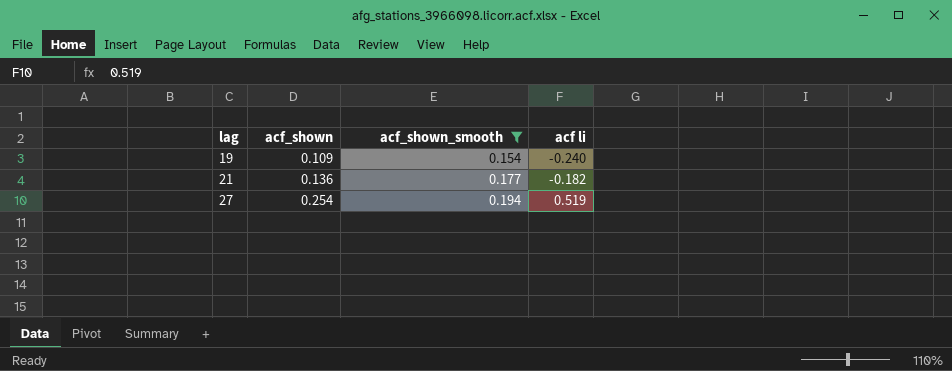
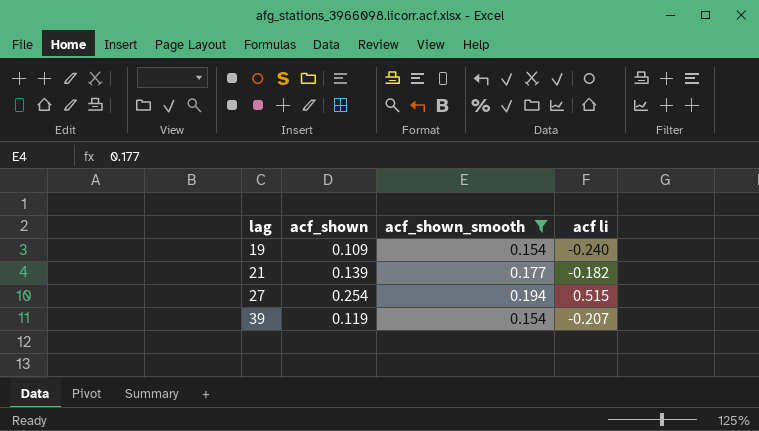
21 | acf_shown: 0.136 -> 0.139
27 | acf li: 0.519 -> 0.515
row 39: none -> 0.119 | 0.154 | -0.207

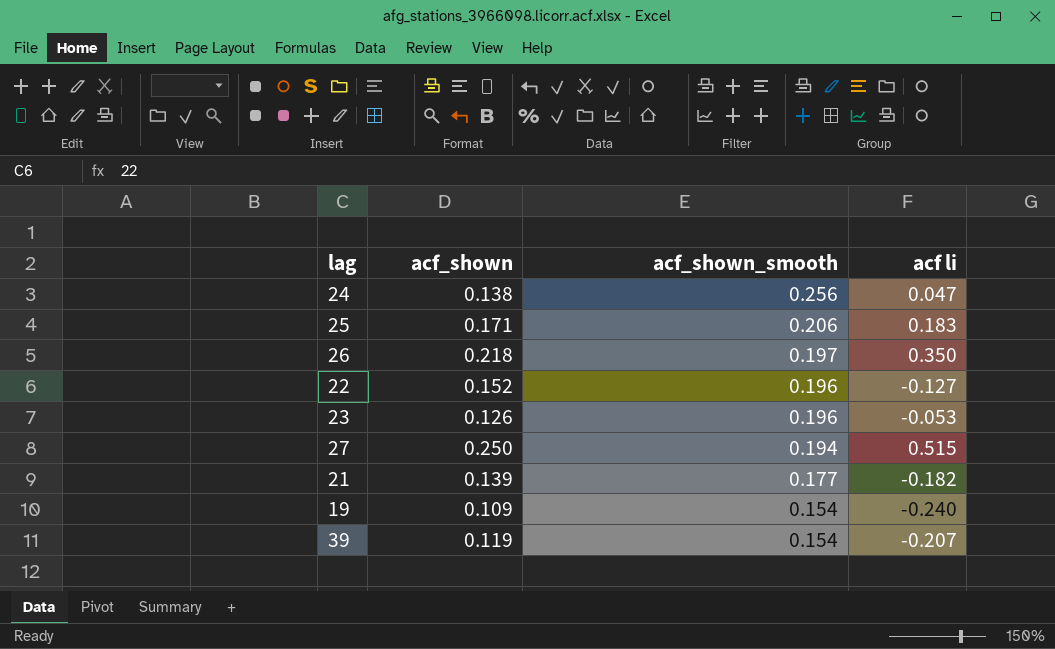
filter: acf_shown_smooth <= 0.194 -> none
row order: lag ascending -> acf_shown_smooth descending
27 | acf_shown: 0.254 -> 0.250

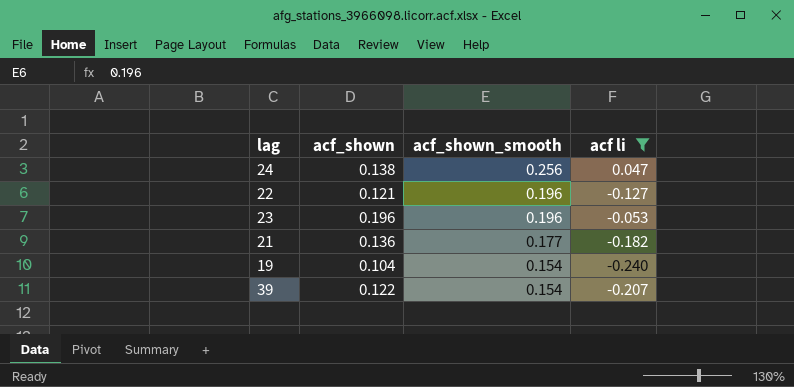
filter: none -> acf li <= 0.047
22 | acf_shown: 0.152 -> 0.121
23 | acf_shown: 0.126 -> 0.196
21 | acf_shown: 0.139 -> 0.136
19 | acf_shown: 0.109 -> 0.104
39 | acf_shown: 0.119 -> 0.122

